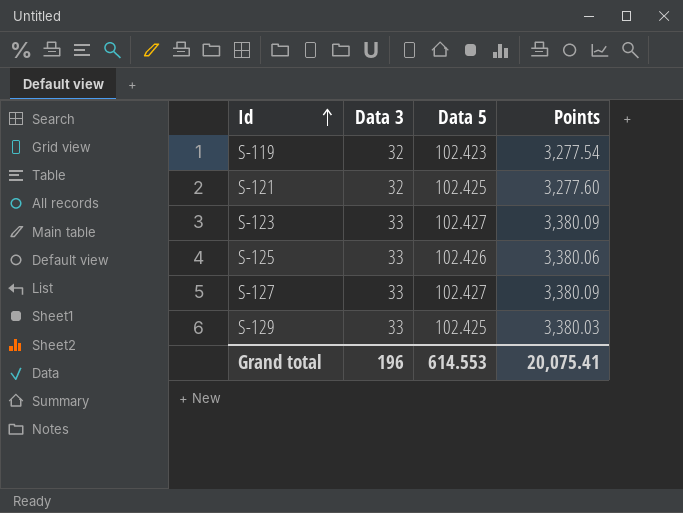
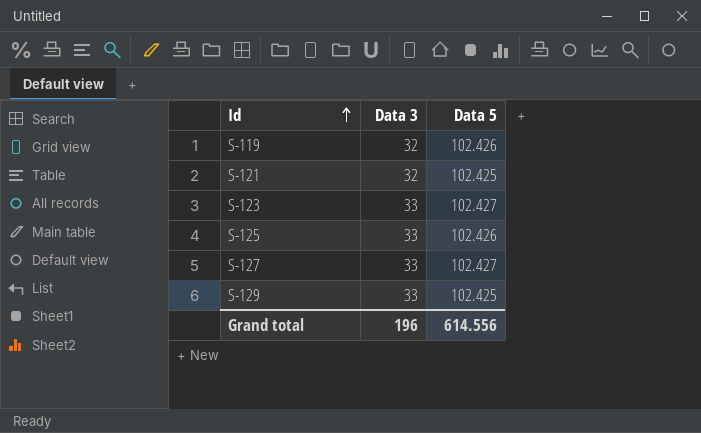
column Points | formula: [Data 3] * [Data 5] -> none
S-119 | Data 5: 102.423 -> 102.426
Grand total | Data 5: 614.553 -> 614.556

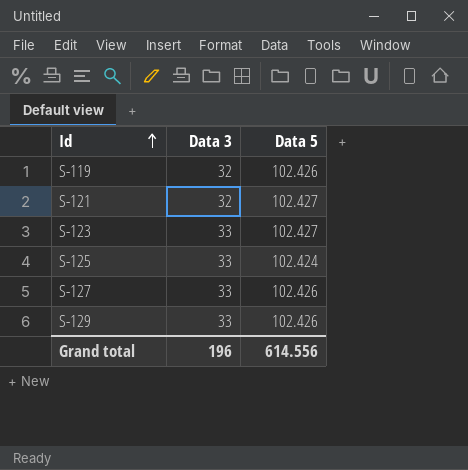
S-121 | Data 5: 102.425 -> 102.427
S-125 | Data 5: 102.426 -> 102.424
S-127 | Data 5: 102.427 -> 102.426
S-129 | Data 5: 102.425 -> 102.426

